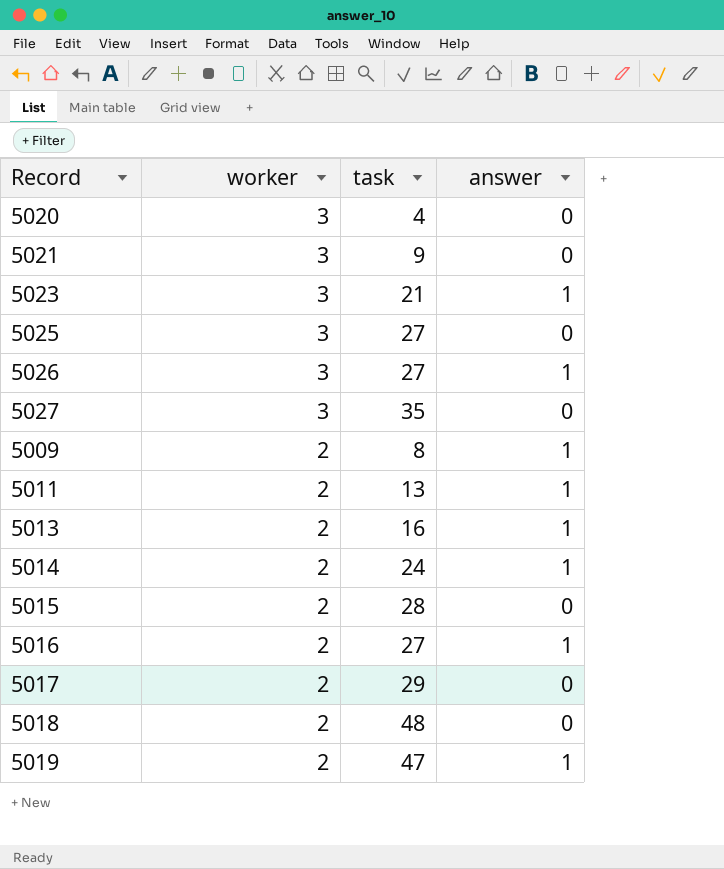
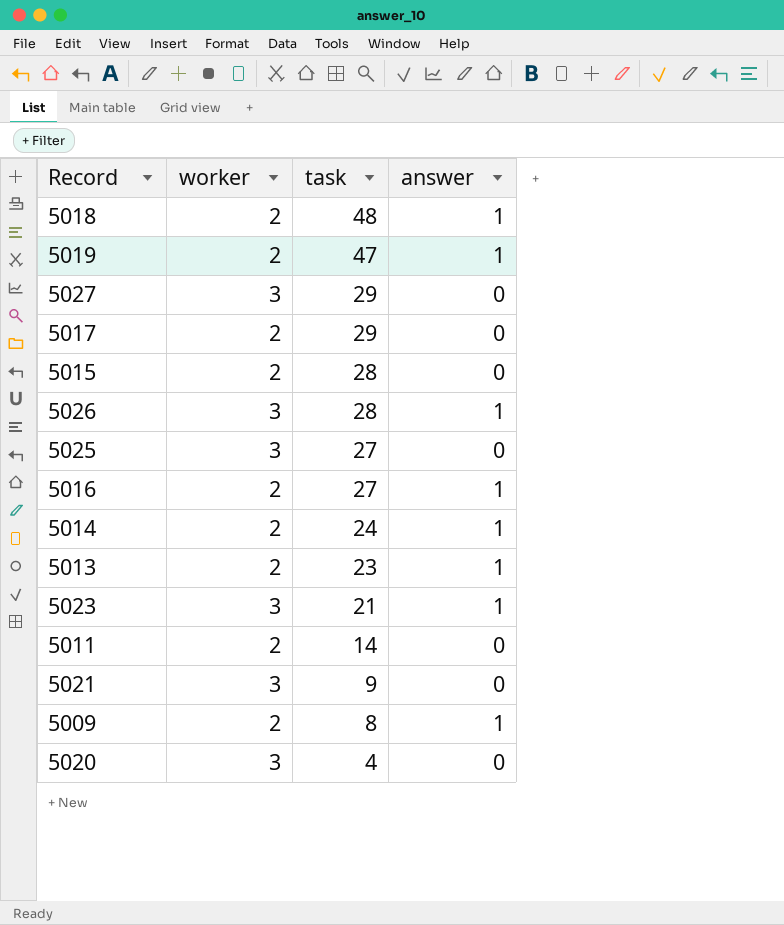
row order: worker descending -> task descending
5018 | answer: 0 -> 1
5027 | task: 35 -> 29
5026 | task: 27 -> 28
5013 | task: 16 -> 23
5011 | task: 13 -> 14
5011 | answer: 1 -> 0

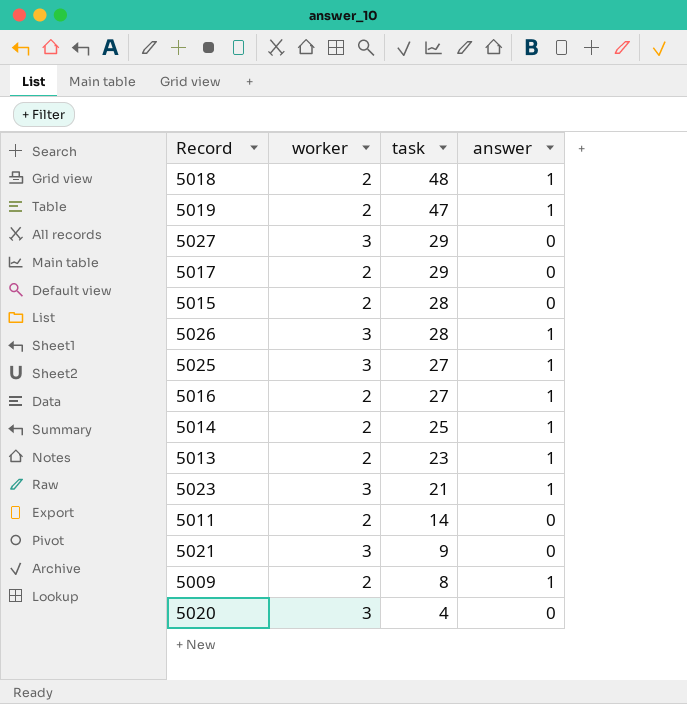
5025 | answer: 0 -> 1
5014 | task: 24 -> 25

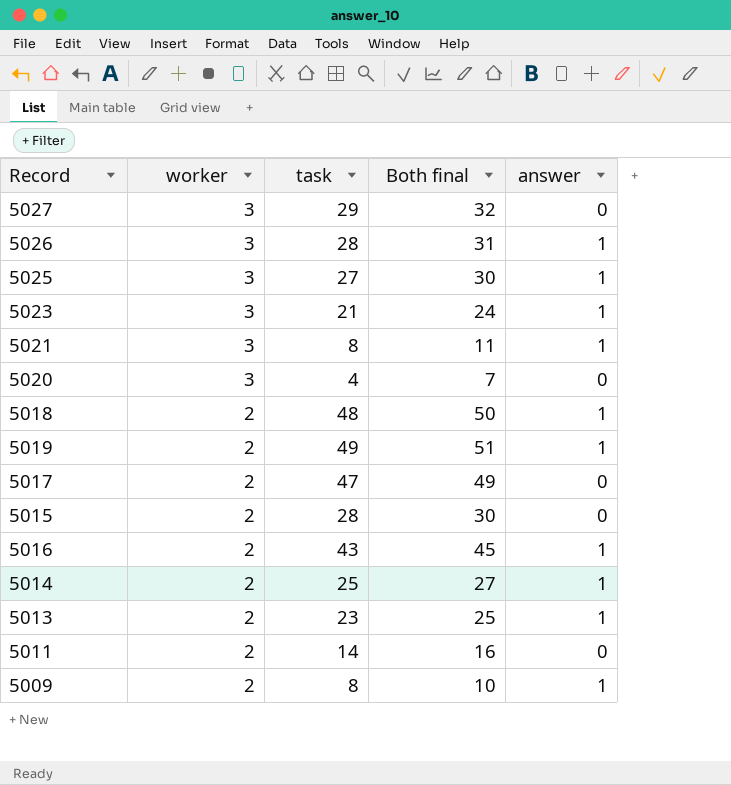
row order: task descending -> worker descending
column Both final | formula: none -> [worker] + [task]
5021 | task: 9 -> 8
5021 | answer: 0 -> 1
5019 | task: 47 -> 49
5017 | task: 29 -> 47
5016 | task: 27 -> 43

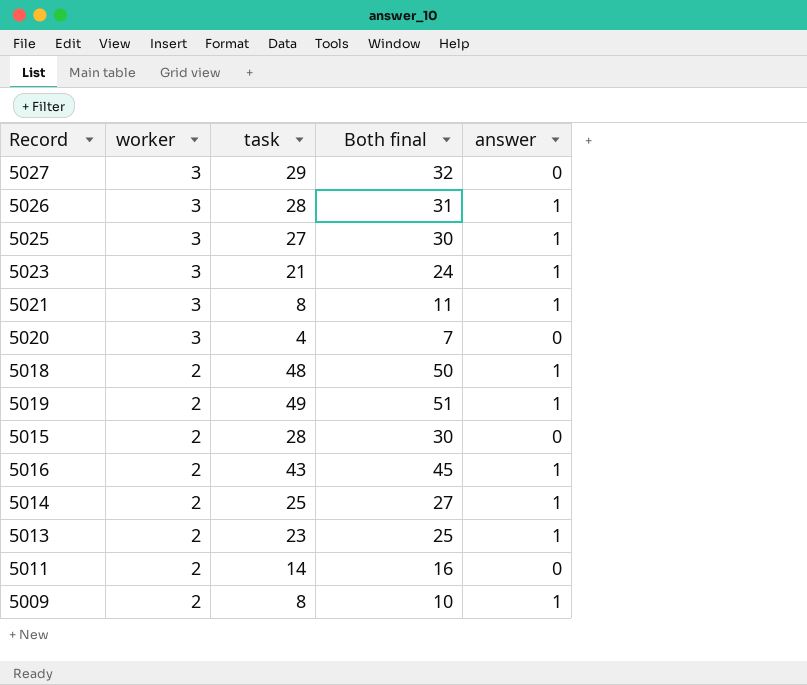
row 5017: 2 | 47 | 49 | 0 -> none

